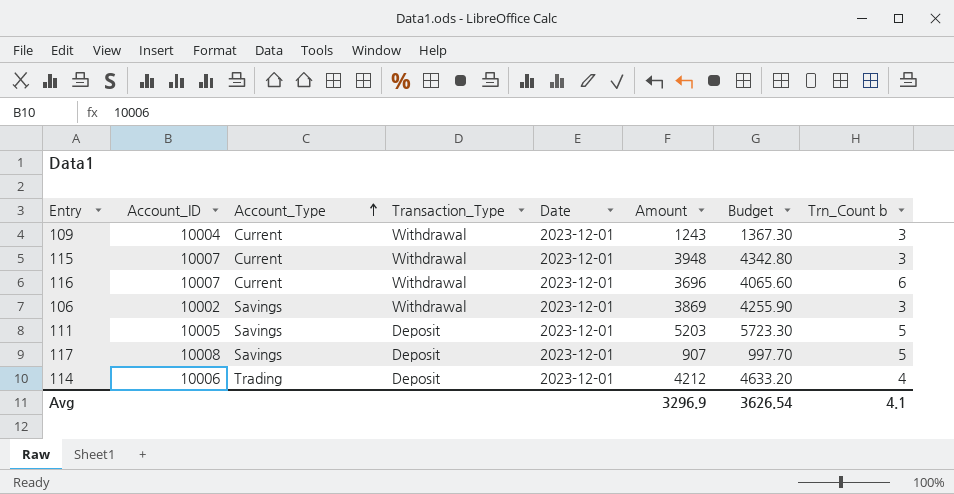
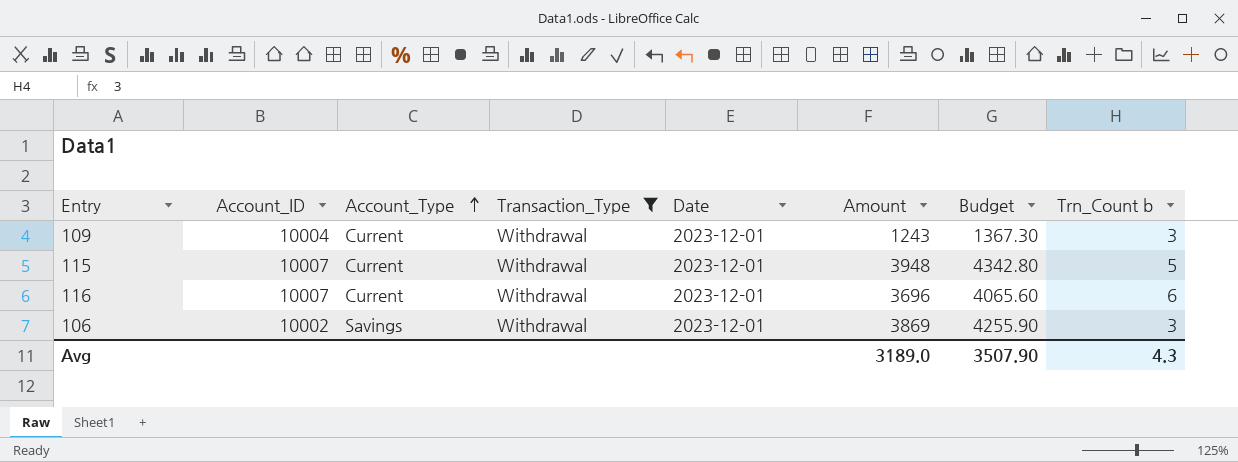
filter: none -> Transaction_Type = Withdrawal
115 | Trn_Count b: 3 -> 5
Avg | Amount: 3296.9 -> 3189.0
Avg | Budget: 3626.54 -> 3507.90
Avg | Trn_Count b: 4.1 -> 4.3

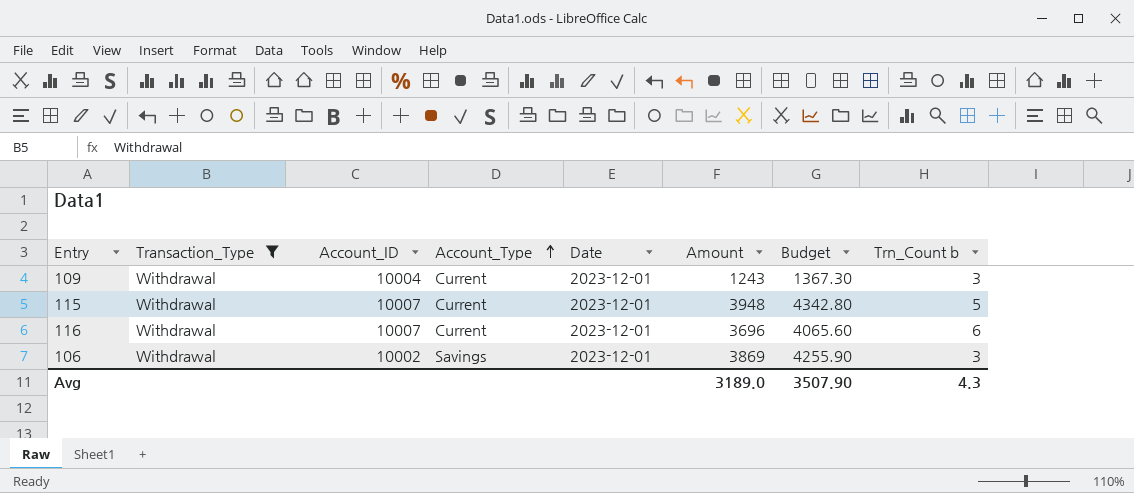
column Transaction_Type | position: 4 -> 2

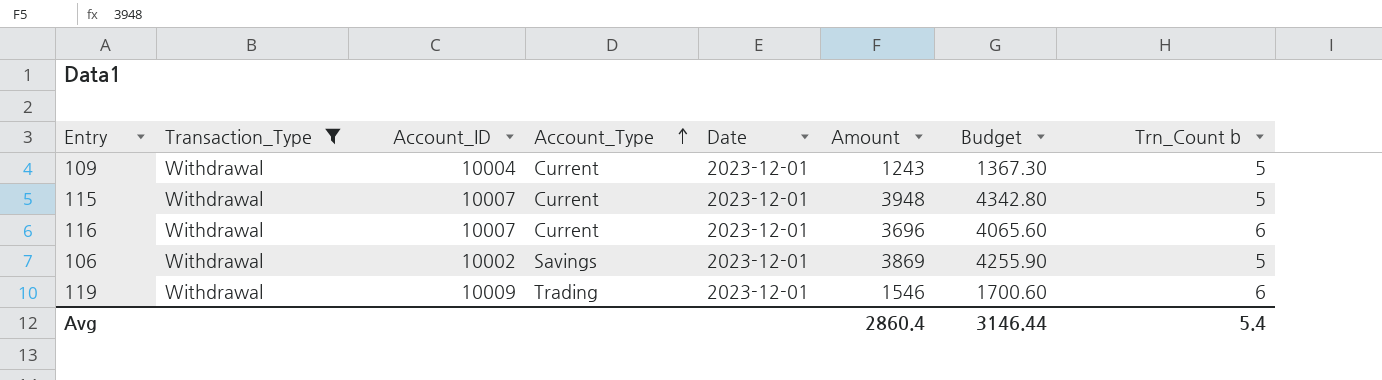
109 | Trn_Count b: 3 -> 5
106 | Trn_Count b: 3 -> 5
row 119: none -> Withdrawal | 10009 | Trading | 2023-12-01 | 1546 | 1700.60 | 6
Avg | Amount: 3189.0 -> 2860.4
Avg | Budget: 3507.90 -> 3146.44
Avg | Trn_Count b: 4.3 -> 5.4

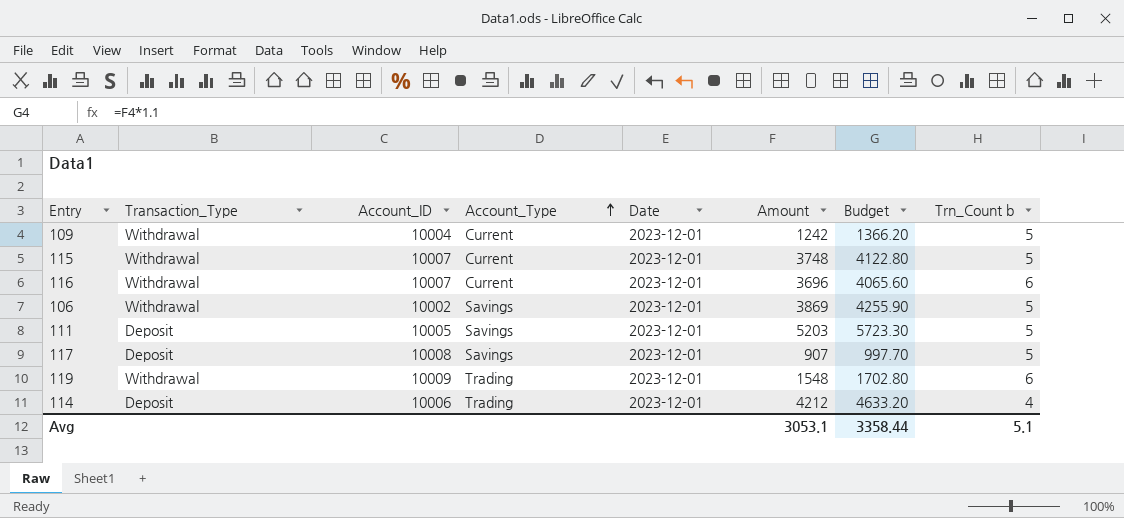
filter: Transaction_Type = Withdrawal -> none
109 | Amount: 1243 -> 1242
109 | Budget: 1367.30 -> 1366.20
115 | Amount: 3948 -> 3748
115 | Budget: 4342.80 -> 4122.80
119 | Amount: 1546 -> 1548
119 | Budget: 1700.60 -> 1702.80
Avg | Amount: 2860.4 -> 3053.1
Avg | Budget: 3146.44 -> 3358.44
Avg | Trn_Count b: 5.4 -> 5.1

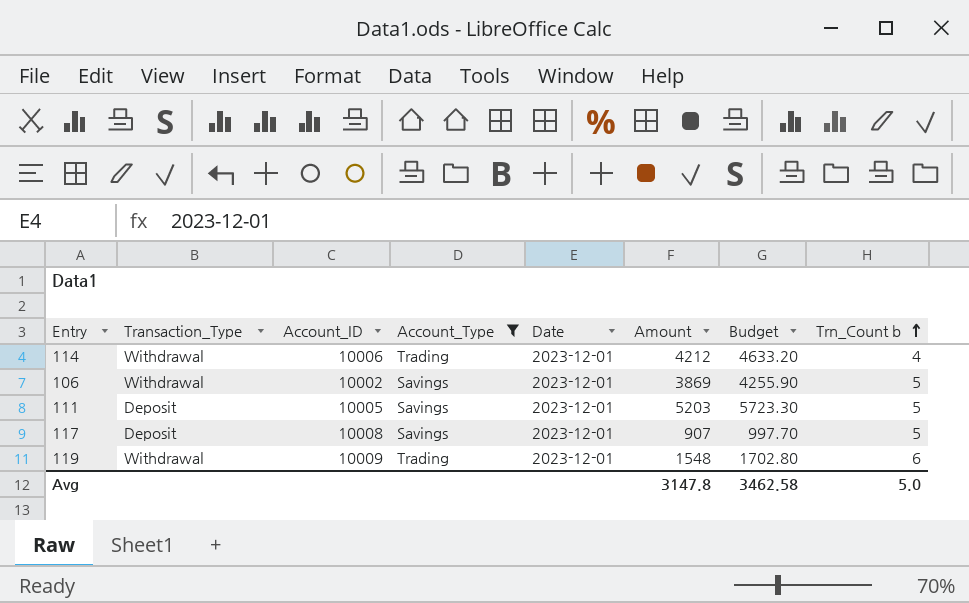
filter: none -> Account_Type != Current
row order: Account_Type ascending -> Trn_Count b ascending
114 | Transaction_Type: Deposit -> Withdrawal
Avg | Amount: 3053.1 -> 3147.8
Avg | Budget: 3358.44 -> 3462.58
Avg | Trn_Count b: 5.1 -> 5.0

